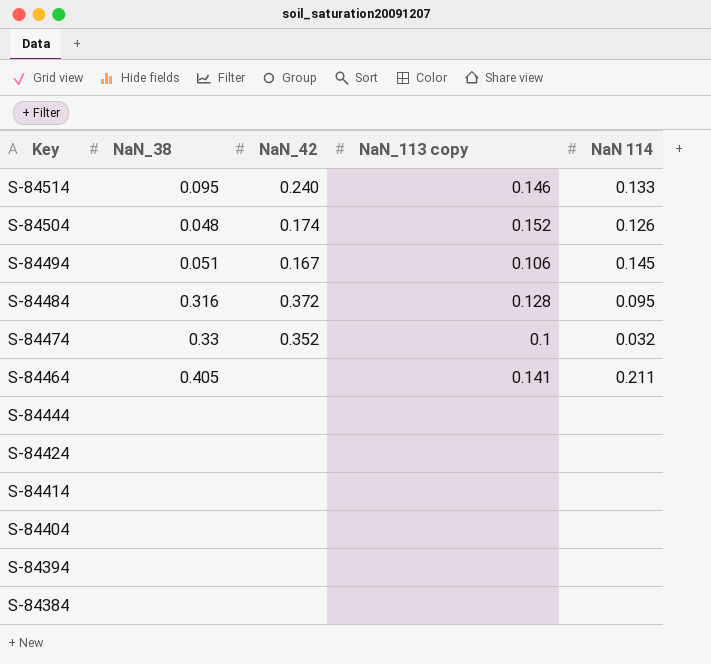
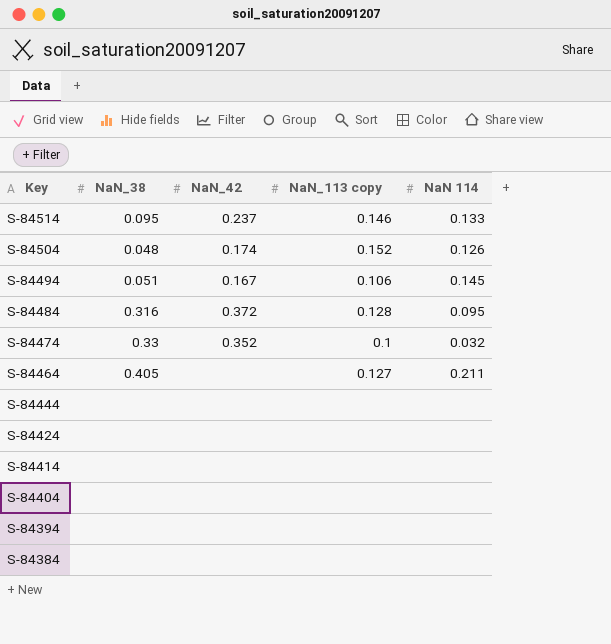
S-84514 | NaN_42: 0.240 -> 0.237
S-84464 | NaN_113 copy: 0.141 -> 0.127

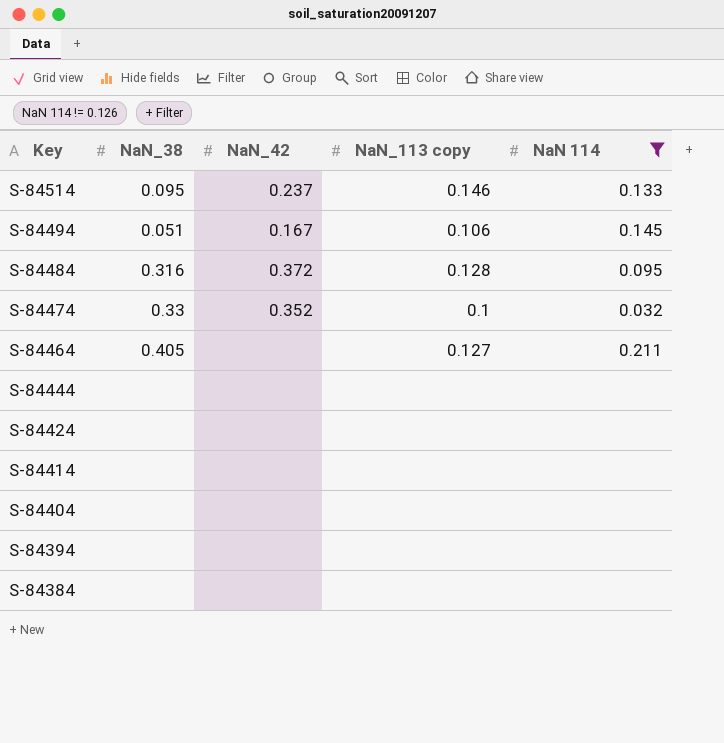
filter: none -> NaN 114 != 0.126

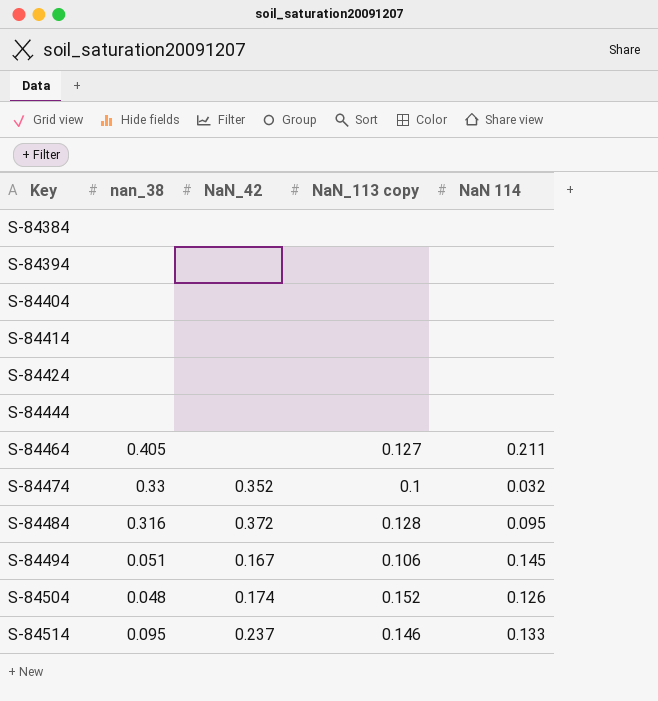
filter: NaN 114 != 0.126 -> none
row order: Key descending -> Key ascending
column name: NaN_38 -> nan_38

